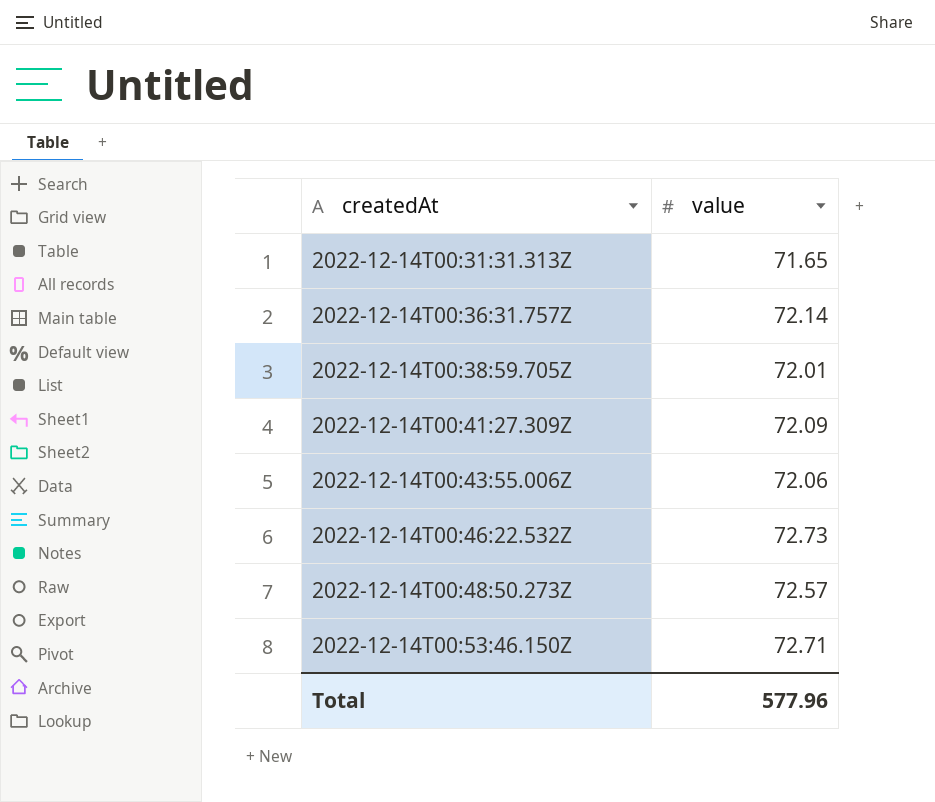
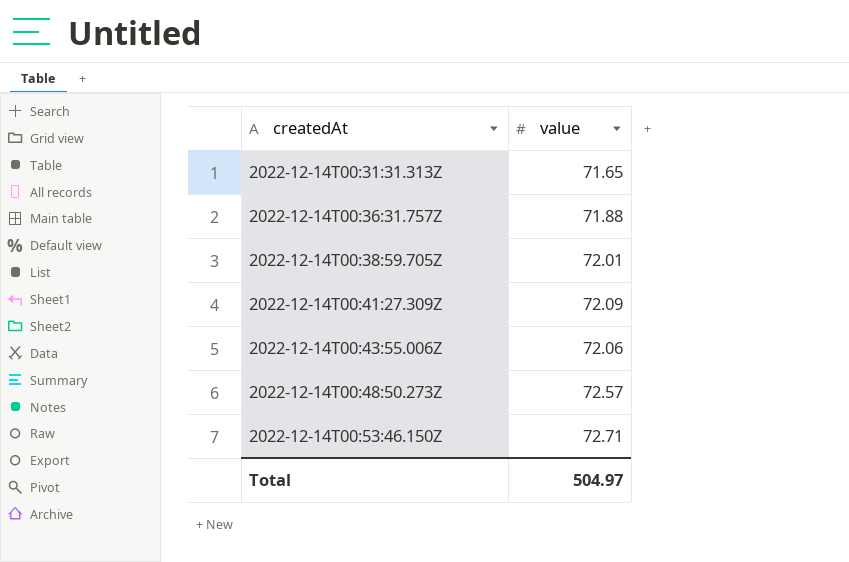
row 2022-12-14T00:46:22.532Z: 72.73 -> none
2022-12-14T00:36:31.757Z | value: 72.14 -> 71.88
Total | value: 577.96 -> 504.97

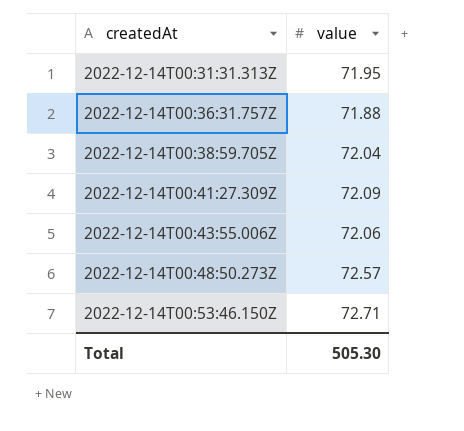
2022-12-14T00:31:31.313Z | value: 71.65 -> 71.95
2022-12-14T00:38:59.705Z | value: 72.01 -> 72.04
Total | value: 504.97 -> 505.30

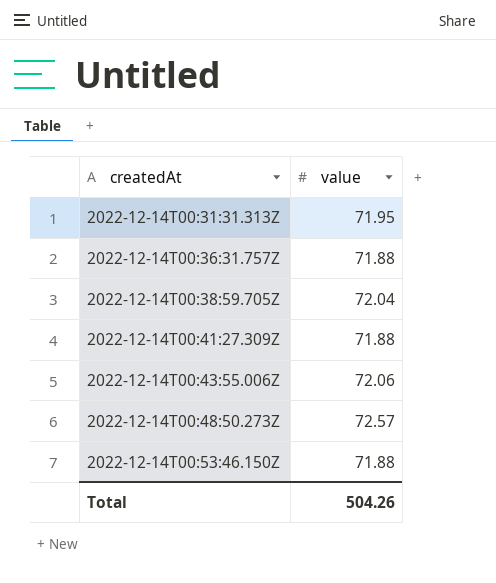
2022-12-14T00:41:27.309Z | value: 72.09 -> 71.88
2022-12-14T00:53:46.150Z | value: 72.71 -> 71.88
Total | value: 505.30 -> 504.26

